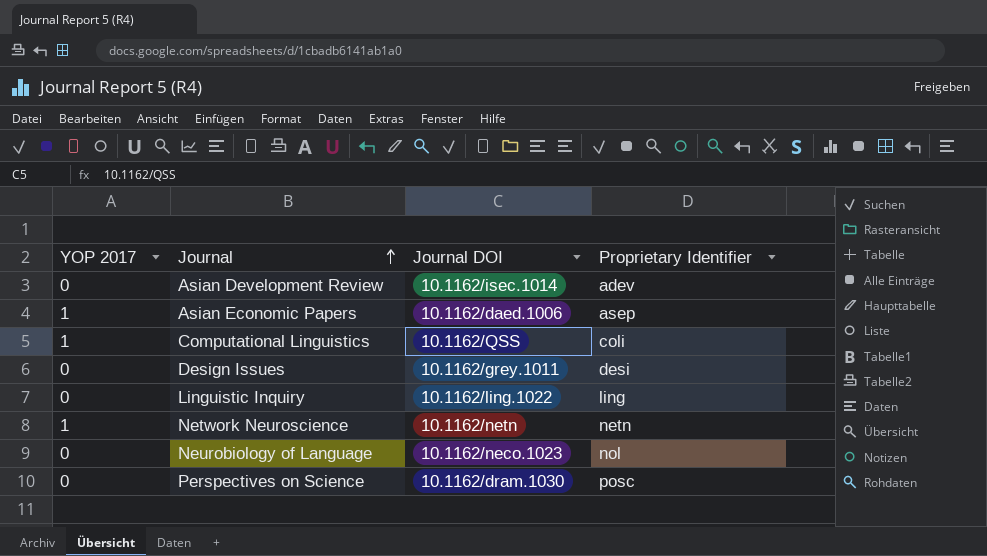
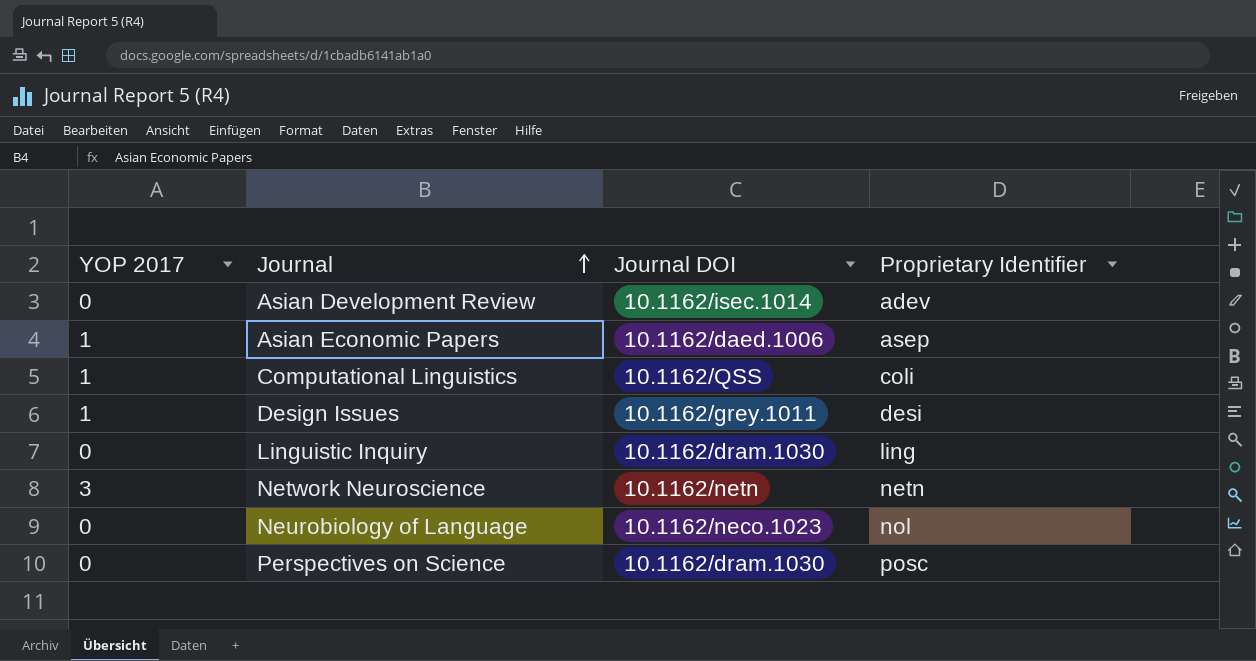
Design Issues | YOP 2017: 0 -> 1
Linguistic Inquiry | Journal DOI: 10.1162/ling.1022 -> 10.1162/dram.1030
Network Neuroscience | YOP 2017: 1 -> 3

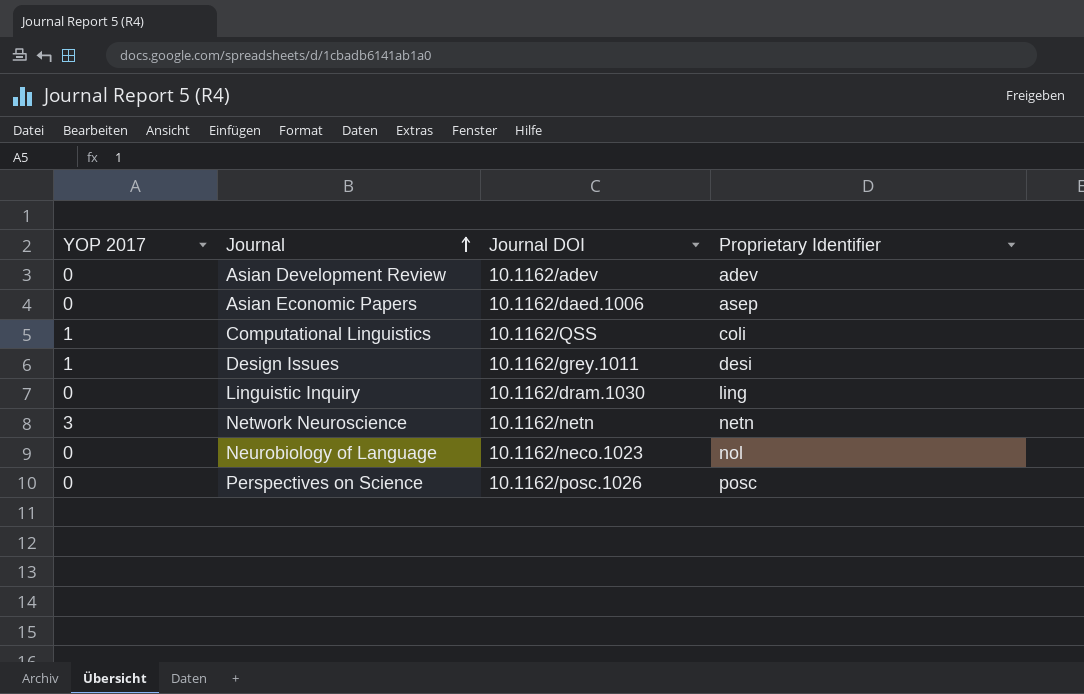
Asian Development Review | Journal DOI: 10.1162/isec.1014 -> 10.1162/adev
Asian Economic Papers | YOP 2017: 1 -> 0
Perspectives on Science | Journal DOI: 10.1162/dram.1030 -> 10.1162/posc.1026

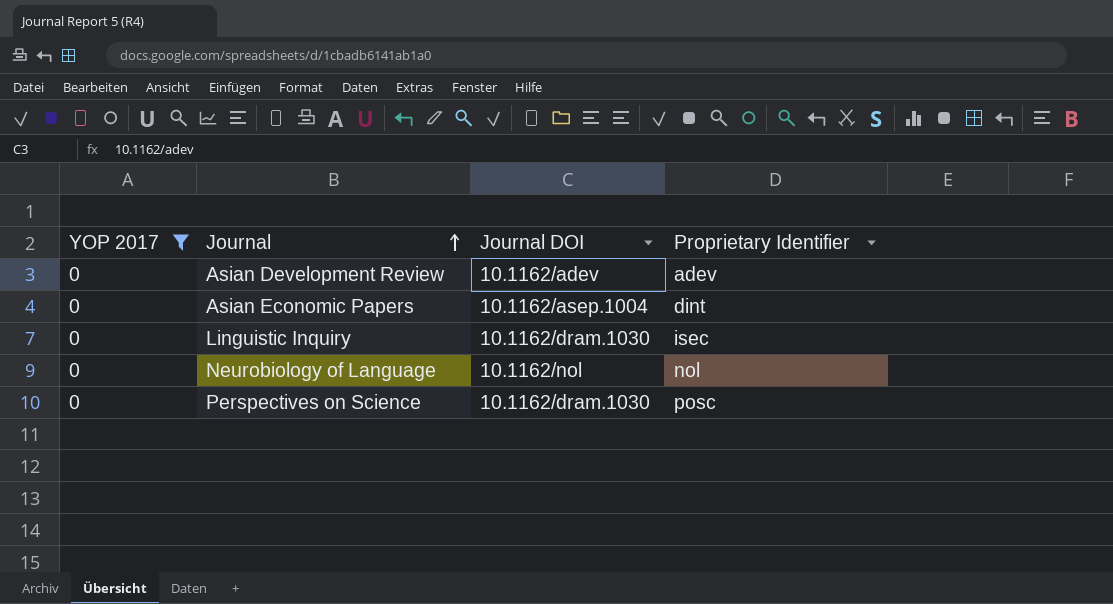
filter: none -> YOP 2017 = 0
Asian Economic Papers | Journal DOI: 10.1162/daed.1006 -> 10.1162/asep.1004
Asian Economic Papers | Proprietary Identifier: asep -> dint
Linguistic Inquiry | Proprietary Identifier: ling -> isec
Neurobiology of Language | Journal DOI: 10.1162/neco.1023 -> 10.1162/nol
Perspectives on Science | Journal DOI: 10.1162/posc.1026 -> 10.1162/dram.1030

